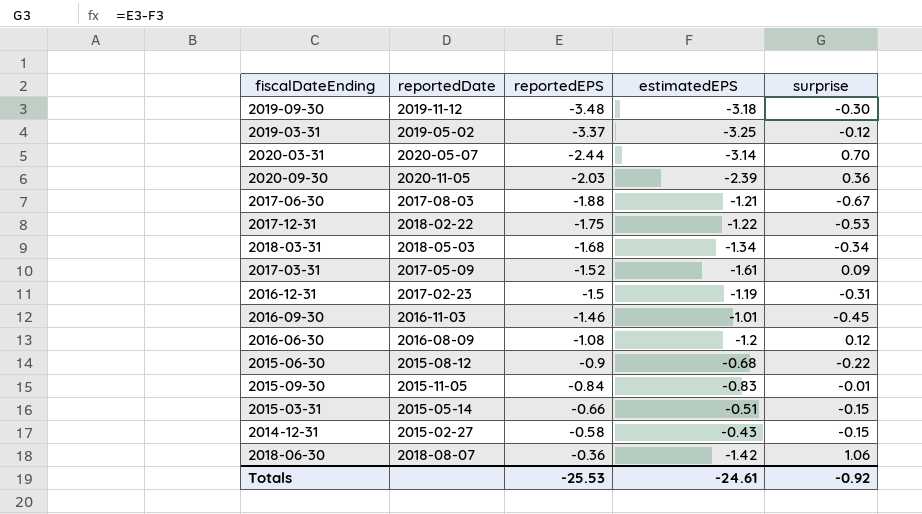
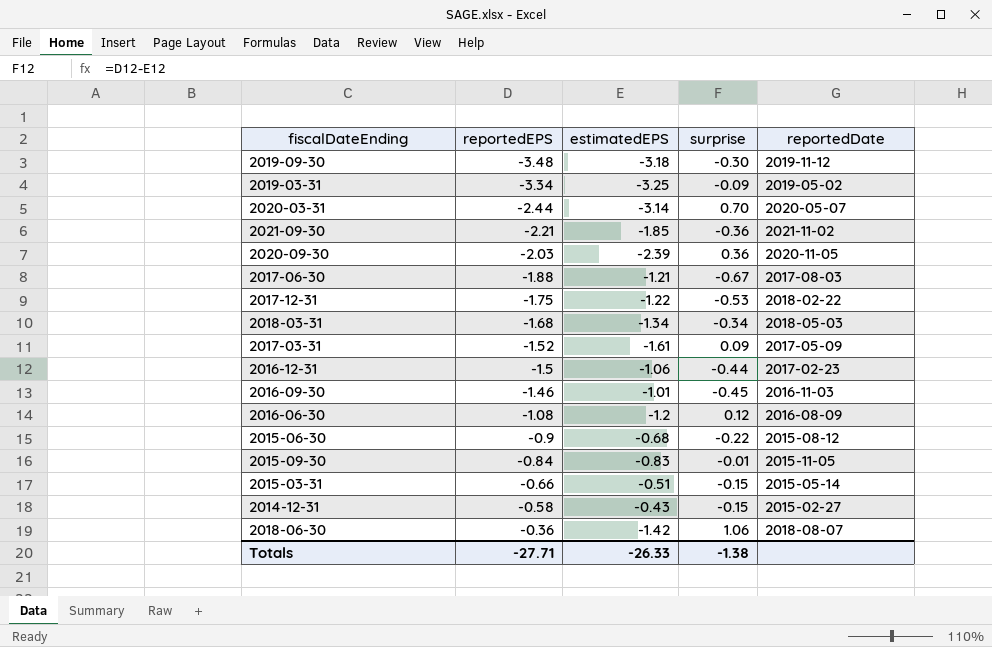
column reportedDate | position: 2 -> 5
2019-03-31 | reportedEPS: -3.37 -> -3.34
2019-03-31 | surprise: -0.12 -> -0.09
row 2021-09-30: none -> -2.21 | -1.85 | -0.36 | 2021-11-02
2016-12-31 | estimatedEPS: -1.19 -> -1.06
2016-12-31 | surprise: -0.31 -> -0.44
Totals | reportedEPS: -25.53 -> -27.71
Totals | estimatedEPS: -24.61 -> -26.33
Totals | surprise: -0.92 -> -1.38

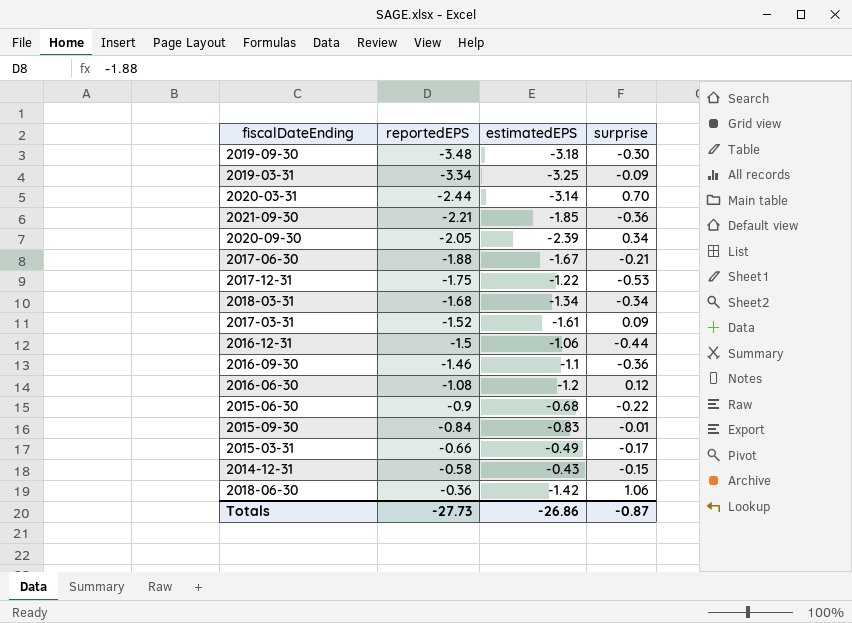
column reportedDate | position: 5 -> none
2020-09-30 | reportedEPS: -2.03 -> -2.05
2020-09-30 | surprise: 0.36 -> 0.34
2017-06-30 | estimatedEPS: -1.21 -> -1.67
2017-06-30 | surprise: -0.67 -> -0.21
2016-09-30 | estimatedEPS: -1.01 -> -1.1
2016-09-30 | surprise: -0.45 -> -0.36
2015-03-31 | estimatedEPS: -0.51 -> -0.49
2015-03-31 | surprise: -0.15 -> -0.17
Totals | reportedEPS: -27.71 -> -27.73
Totals | estimatedEPS: -26.33 -> -26.86
Totals | surprise: -1.38 -> -0.87

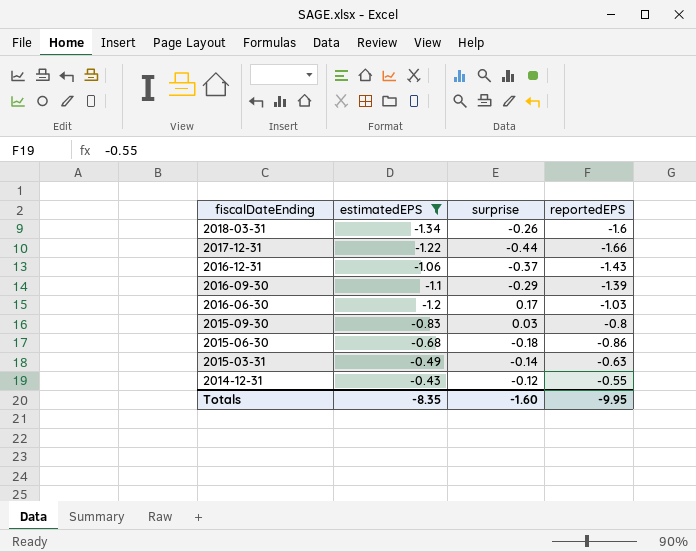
filter: none -> estimatedEPS >= -1.34
row order: reportedEPS ascending -> fiscalDateEnding descending
column reportedEPS | position: 2 -> 4
2018-03-31 | surprise: -0.34 -> -0.26
2018-03-31 | reportedEPS: -1.68 -> -1.6
2017-12-31 | surprise: -0.53 -> -0.44
2017-12-31 | reportedEPS: -1.75 -> -1.66
2016-12-31 | surprise: -0.44 -> -0.37
2016-12-31 | reportedEPS: -1.5 -> -1.43
2016-09-30 | surprise: -0.36 -> -0.29
2016-09-30 | reportedEPS: -1.46 -> -1.39
2016-06-30 | surprise: 0.12 -> 0.17
2016-06-30 | reportedEPS: -1.08 -> -1.03
2015-09-30 | surprise: -0.01 -> 0.03
2015-09-30 | reportedEPS: -0.84 -> -0.8
2015-06-30 | surprise: -0.22 -> -0.18
2015-06-30 | reportedEPS: -0.9 -> -0.86
2015-03-31 | surprise: -0.17 -> -0.14
2015-03-31 | reportedEPS: -0.66 -> -0.63
2014-12-31 | surprise: -0.15 -> -0.12
2014-12-31 | reportedEPS: -0.58 -> -0.55
Totals | estimatedEPS: -26.86 -> -8.35
Totals | surprise: -0.87 -> -1.60
Totals | reportedEPS: -27.73 -> -9.95

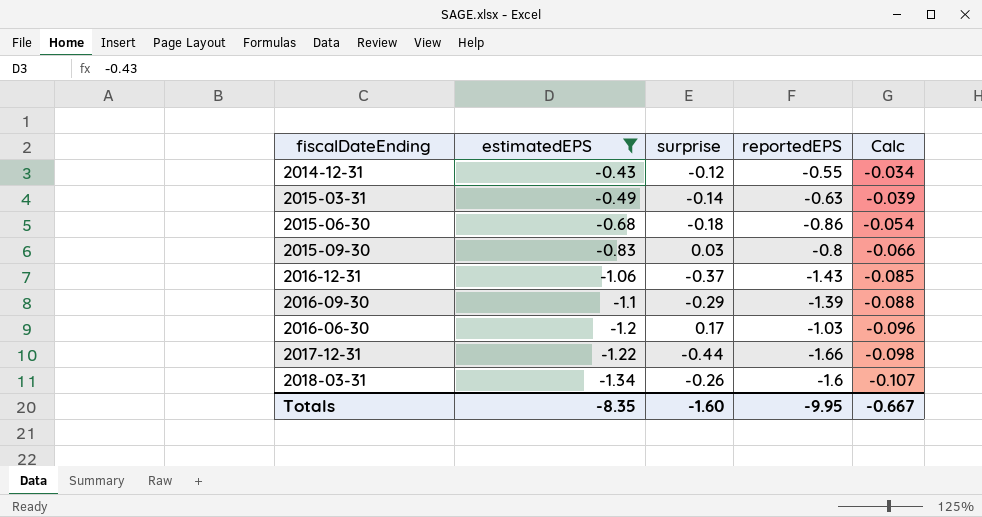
row order: fiscalDateEnding descending -> estimatedEPS descending
column Calc | formula: none -> [estimatedEPS] * 0.08

